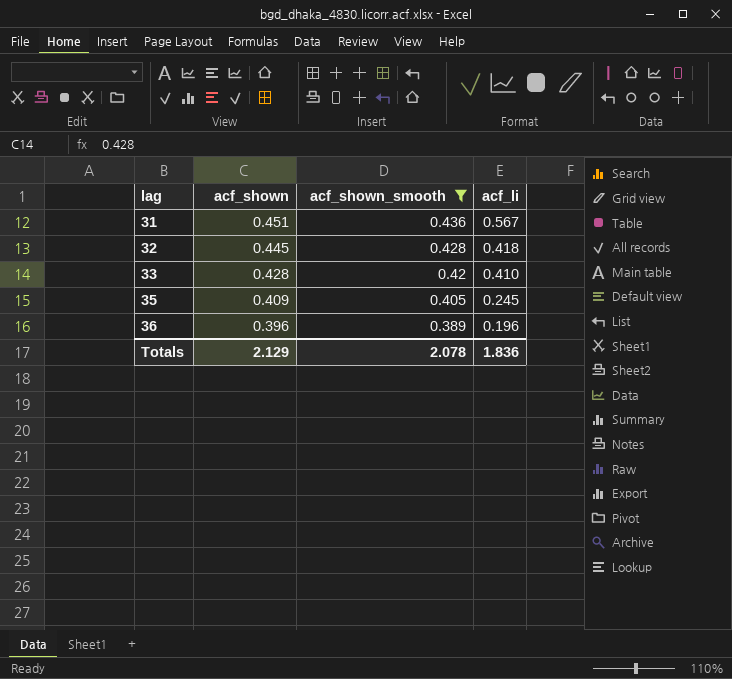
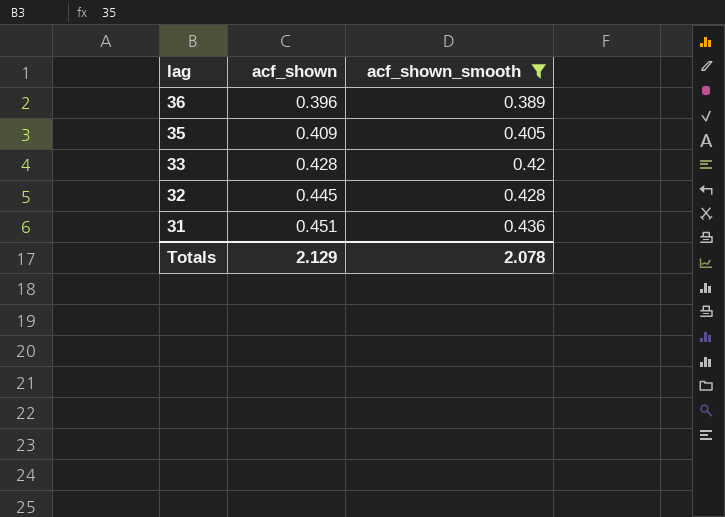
row order: lag ascending -> lag descending
column acf_li | position: 4 -> none

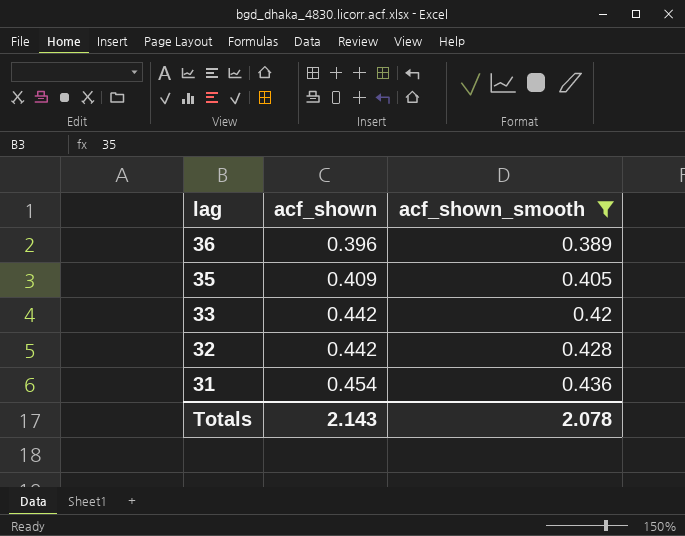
33 | acf_shown: 0.428 -> 0.442
32 | acf_shown: 0.445 -> 0.442
31 | acf_shown: 0.451 -> 0.454
Totals | acf_shown: 2.129 -> 2.143

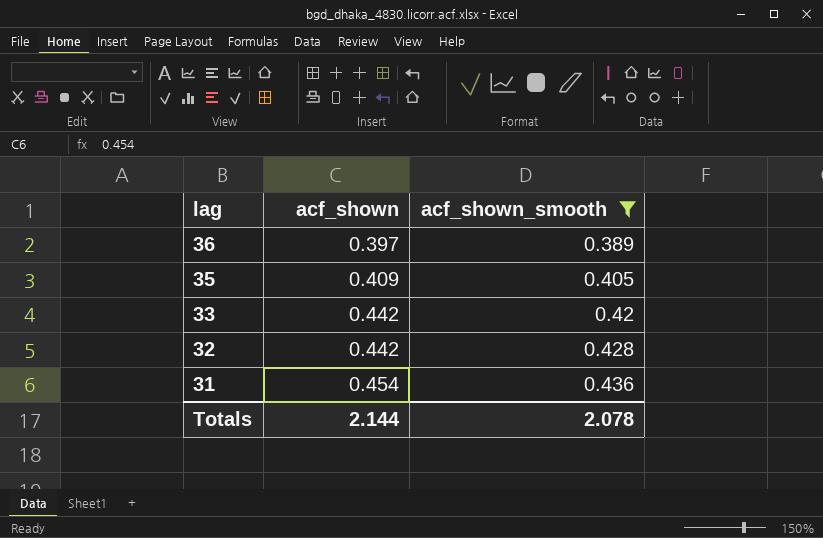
36 | acf_shown: 0.396 -> 0.397
Totals | acf_shown: 2.143 -> 2.144

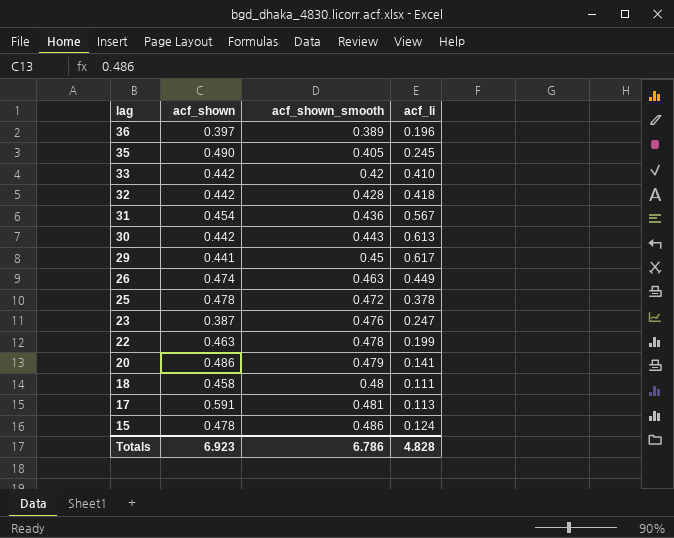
filter: acf_shown_smooth <= 0.436 -> none
column acf_li | position: none -> 4
35 | acf_shown: 0.409 -> 0.490
Totals | acf_shown: 2.144 -> 6.923
Totals | acf_shown_smooth: 2.078 -> 6.786

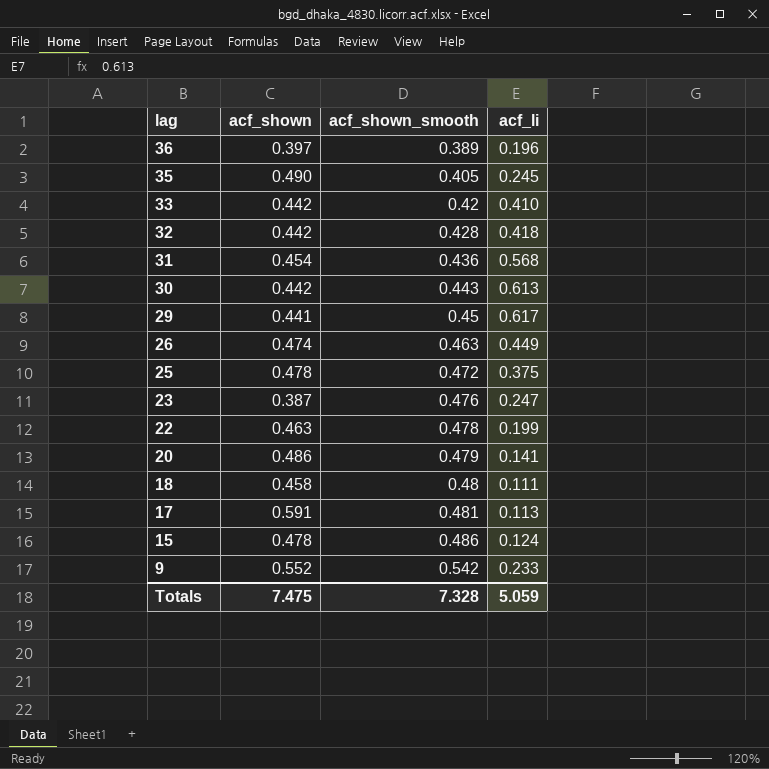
31 | acf_li: 0.567 -> 0.568
25 | acf_li: 0.378 -> 0.375
row 9: none -> 0.552 | 0.542 | 0.233
Totals | acf_shown: 6.923 -> 7.475
Totals | acf_shown_smooth: 6.786 -> 7.328
Totals | acf_li: 4.828 -> 5.059

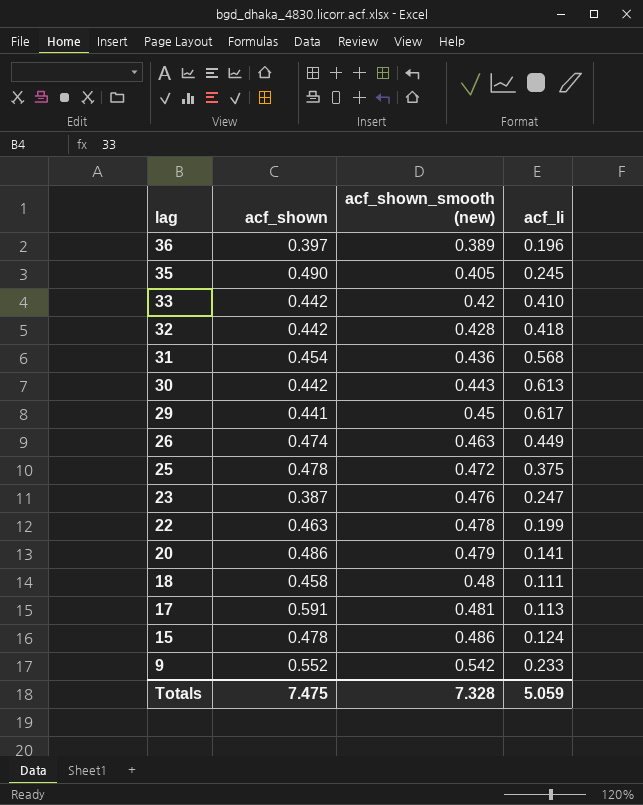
column name: acf_shown_smooth -> acf_shown_smooth (new)

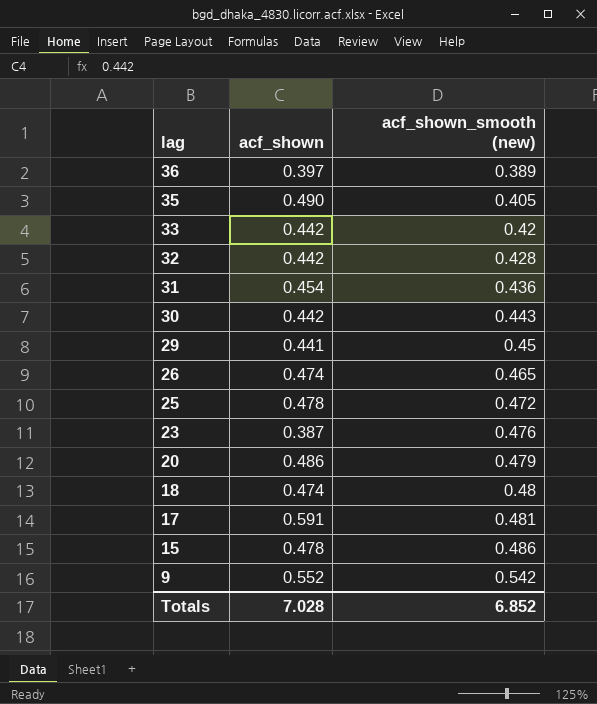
column acf_li | position: 4 -> none
row 22: 0.463 | 0.478 | 0.199 -> none
26 | acf_shown_smooth (new): 0.463 -> 0.465
18 | acf_shown: 0.458 -> 0.474
Totals | acf_shown: 7.475 -> 7.028
Totals | acf_shown_smooth (new): 7.328 -> 6.852

